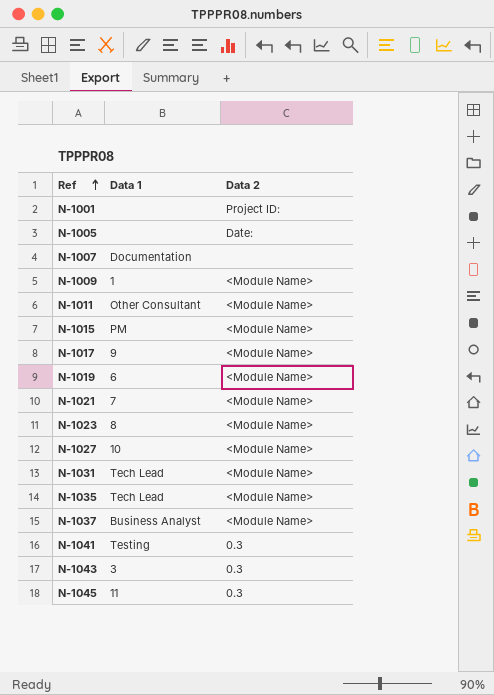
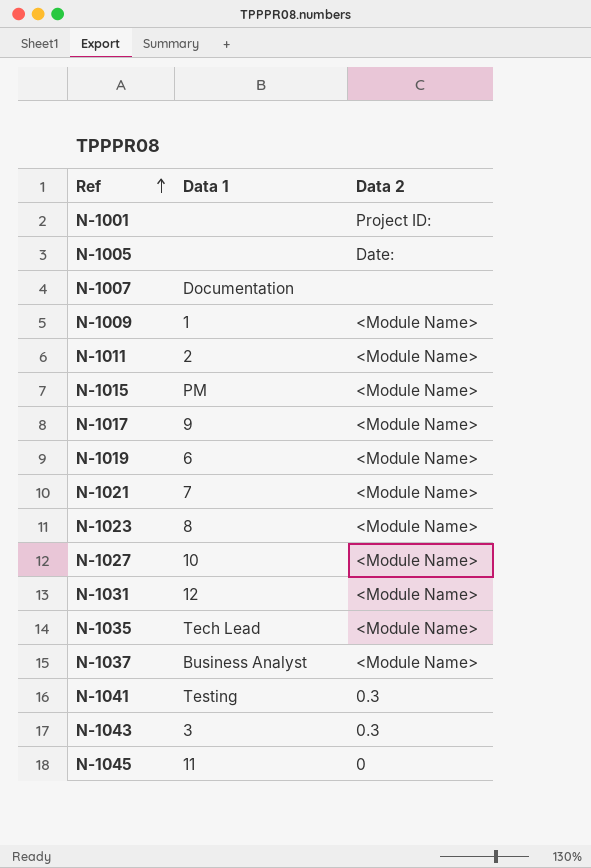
N-1011 | Data 1: Other Consultant -> 2
N-1031 | Data 1: Tech Lead -> 12
N-1045 | Data 2: 0.3 -> 0

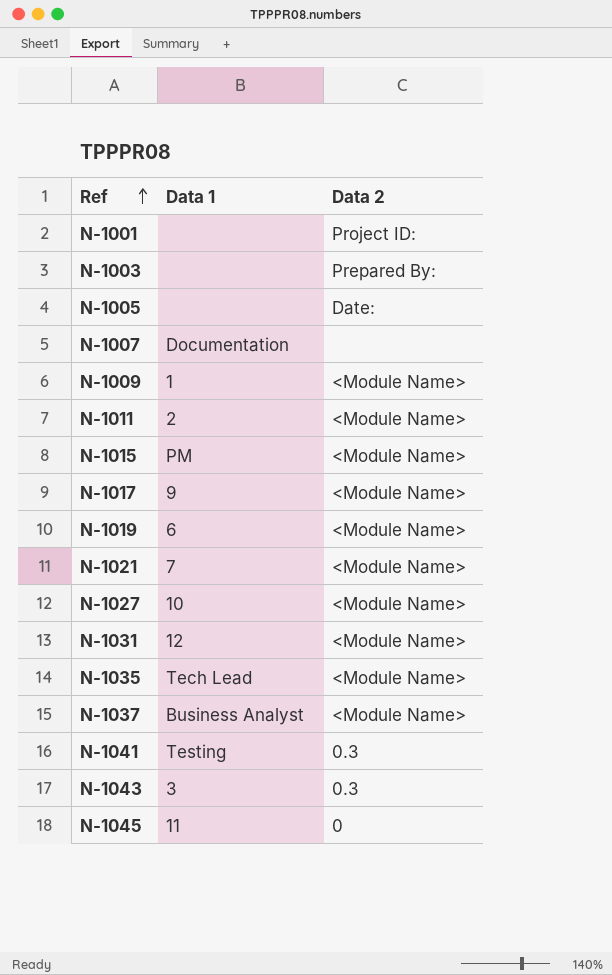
row N-1023: 8 | <Module Name> -> none
row N-1003: none -> none | Prepared By:

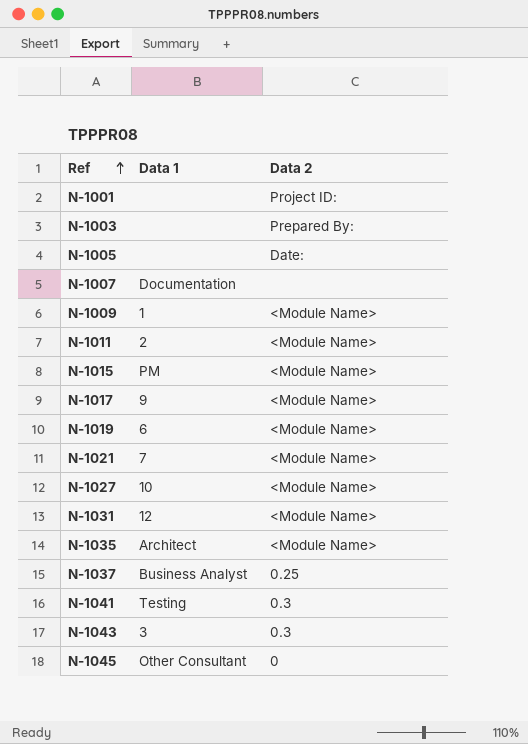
N-1035 | Data 1: Tech Lead -> Architect
N-1037 | Data 2: <Module Name> -> 0.25
N-1045 | Data 1: 11 -> Other Consultant

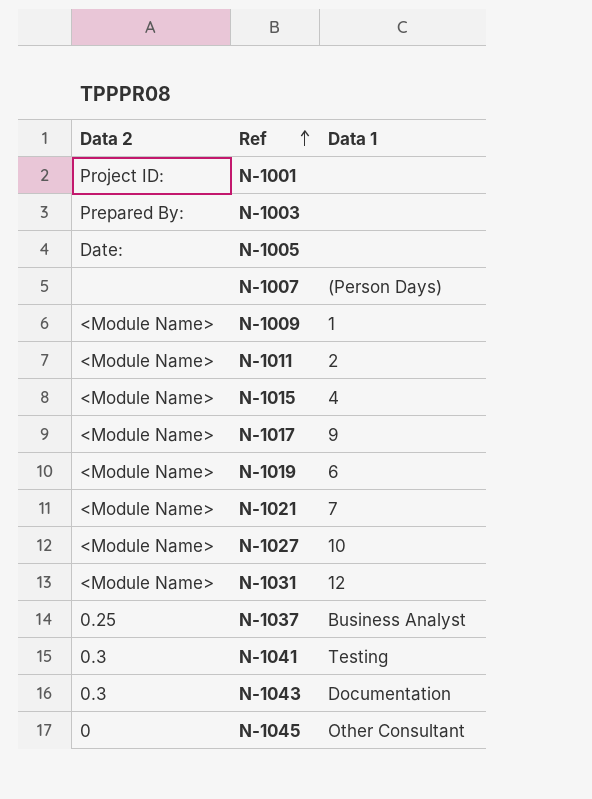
column Data 2 | position: 3 -> 1
row N-1035: Architect | <Module Name> -> none
N-1007 | Data 1: Documentation -> (Person Days)
N-1015 | Data 1: PM -> 4
N-1043 | Data 1: 3 -> Documentation

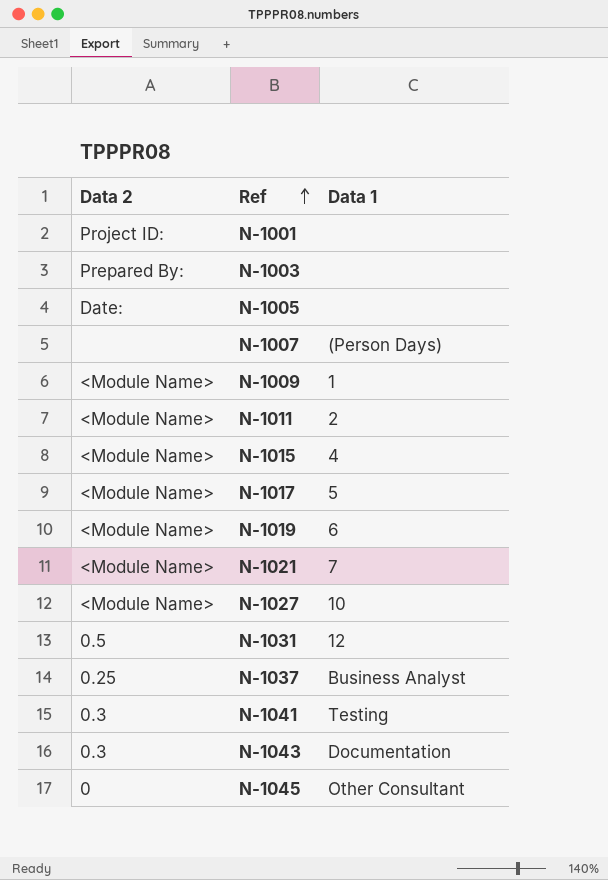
N-1017 | Data 1: 9 -> 5
N-1031 | Data 2: <Module Name> -> 0.5

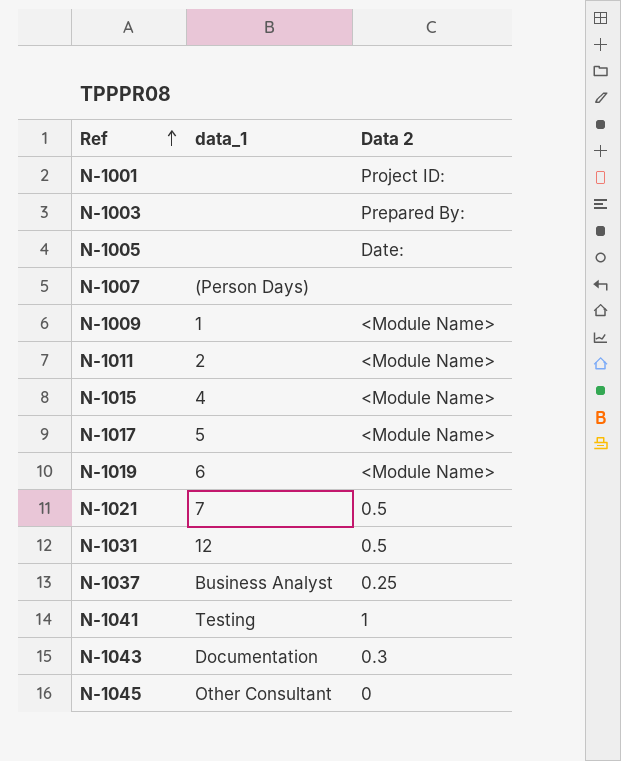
column name: Data 1 -> data_1
column Data 2 | position: 1 -> 3
row N-1027: <Module Name> | 10 -> none
N-1021 | Data 2: <Module Name> -> 0.5
N-1041 | Data 2: 0.3 -> 1

